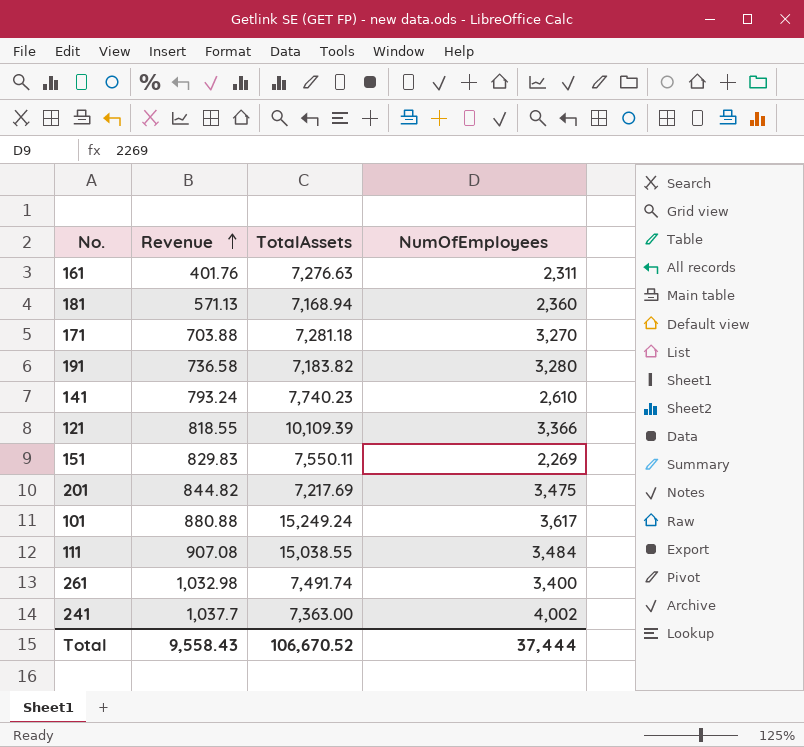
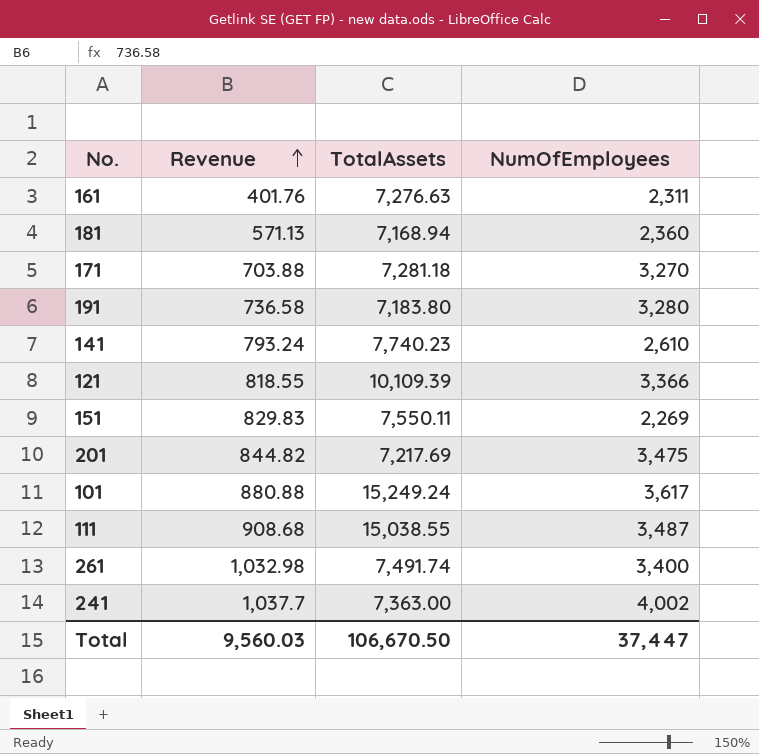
191 | TotalAssets: 7,183.82 -> 7,183.80
111 | Revenue: 907.08 -> 908.68
111 | NumOfEmployees: 3,484 -> 3,487
Total | Revenue: 9,558.43 -> 9,560.03
Total | TotalAssets: 106,670.52 -> 106,670.50
Total | NumOfEmployees: 37,444 -> 37,447

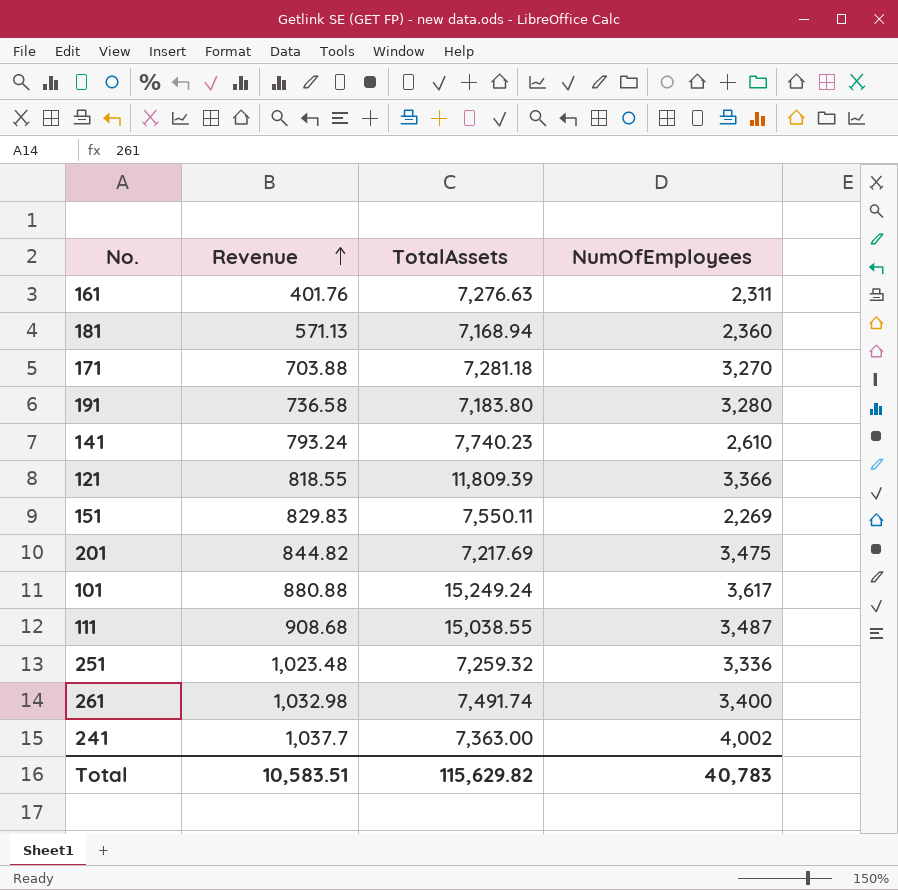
121 | TotalAssets: 10,109.39 -> 11,809.39
row 251: none -> 1,023.48 | 7,259.32 | 3,336
Total | Revenue: 9,560.03 -> 10,583.51
Total | TotalAssets: 106,670.50 -> 115,629.82
Total | NumOfEmployees: 37,447 -> 40,783

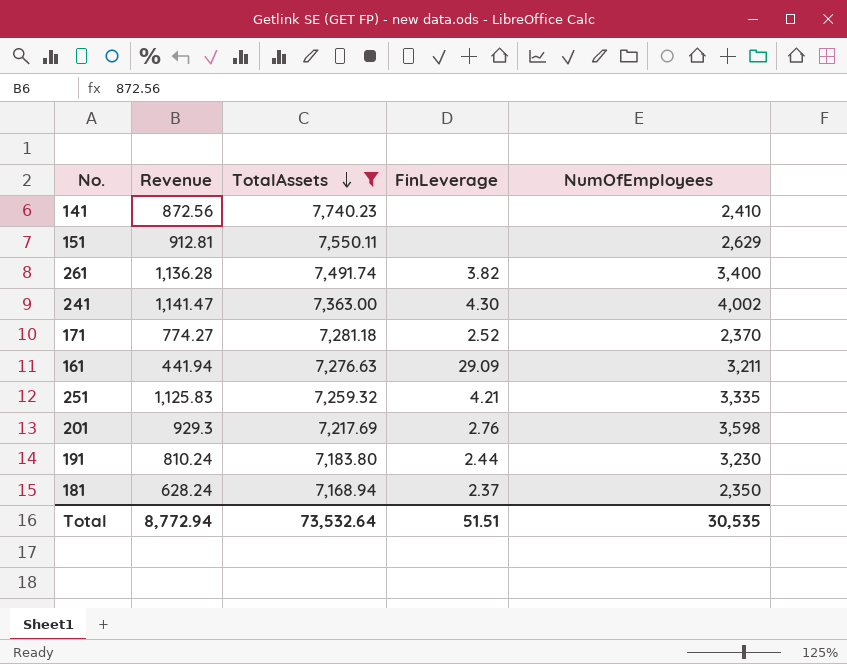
filter: none -> TotalAssets <= 7,740.23
row order: Revenue ascending -> TotalAssets descending
column FinLeverage | position: none -> 4
141 | Revenue: 793.24 -> 872.56
141 | NumOfEmployees: 2,610 -> 2,410
151 | Revenue: 829.83 -> 912.81
151 | NumOfEmployees: 2,269 -> 2,629
261 | Revenue: 1,032.98 -> 1,136.28
241 | Revenue: 1,037.7 -> 1,141.47
171 | Revenue: 703.88 -> 774.27
171 | NumOfEmployees: 3,270 -> 2,370
161 | Revenue: 401.76 -> 441.94
161 | NumOfEmployees: 2,311 -> 3,211
251 | Revenue: 1,023.48 -> 1,125.83
251 | NumOfEmployees: 3,336 -> 3,335
201 | Revenue: 844.82 -> 929.3
201 | NumOfEmployees: 3,475 -> 3,598
191 | Revenue: 736.58 -> 810.24
191 | NumOfEmployees: 3,280 -> 3,230
181 | Revenue: 571.13 -> 628.24
181 | NumOfEmployees: 2,360 -> 2,350
Total | Revenue: 10,583.51 -> 8,772.94
Total | TotalAssets: 115,629.82 -> 73,532.64
Total | NumOfEmployees: 40,783 -> 30,535

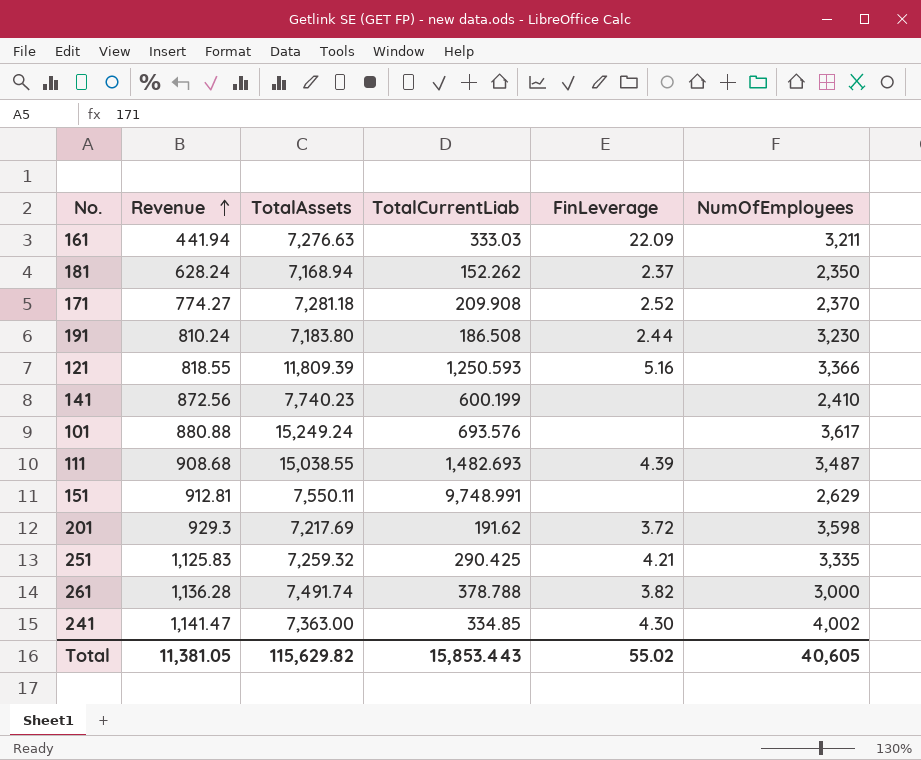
filter: TotalAssets <= 7,740.23 -> none
row order: TotalAssets descending -> Revenue ascending
column TotalCurrentLiab | position: none -> 4
161 | FinLeverage: 29.09 -> 22.09
201 | FinLeverage: 2.76 -> 3.72
261 | NumOfEmployees: 3,400 -> 3,000
Total | Revenue: 8,772.94 -> 11,381.05
Total | TotalAssets: 73,532.64 -> 115,629.82
Total | FinLeverage: 51.51 -> 55.02
Total | NumOfEmployees: 30,535 -> 40,605

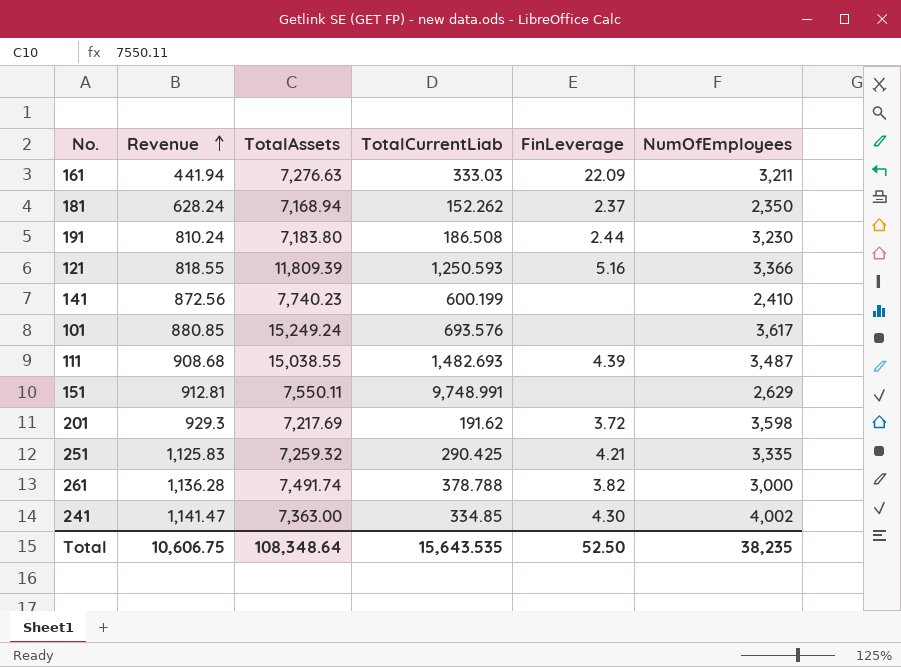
row 171: 774.27 | 7,281.18 | 209.908 | 2.52 | 2,370 -> none
101 | Revenue: 880.88 -> 880.85
Total | Revenue: 11,381.05 -> 10,606.75
Total | TotalAssets: 115,629.82 -> 108,348.64
Total | TotalCurrentLiab: 15,853.443 -> 15,643.535
Total | FinLeverage: 55.02 -> 52.50
Total | NumOfEmployees: 40,605 -> 38,235

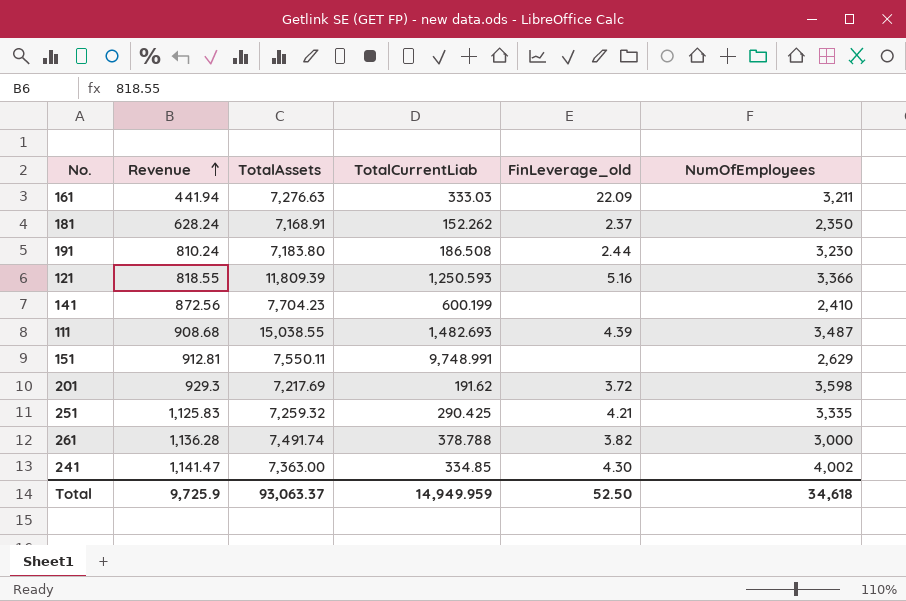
column name: FinLeverage -> FinLeverage_old
row 101: 880.85 | 15,249.24 | 693.576 | none | 3,617 -> none
181 | TotalAssets: 7,168.94 -> 7,168.91
141 | TotalAssets: 7,740.23 -> 7,704.23
Total | Revenue: 10,606.75 -> 9,725.9
Total | TotalAssets: 108,348.64 -> 93,063.37
Total | TotalCurrentLiab: 15,643.535 -> 14,949.959
Total | NumOfEmployees: 38,235 -> 34,618

